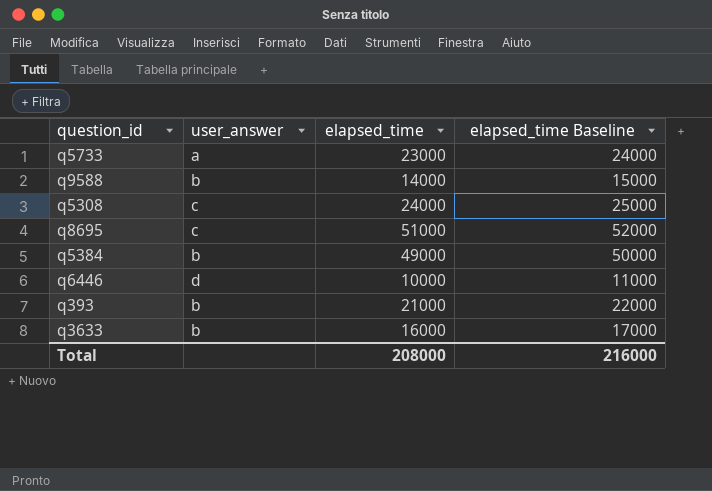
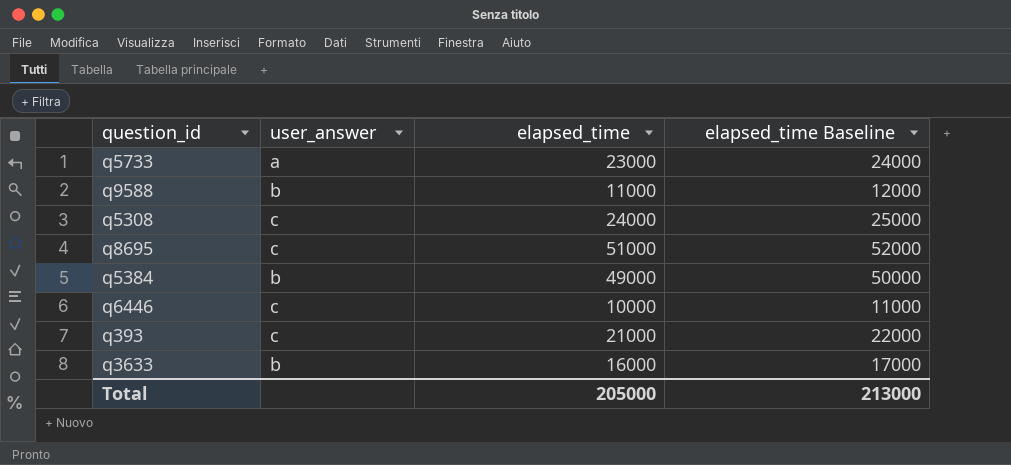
q9588 | elapsed_time: 14000 -> 11000
q9588 | elapsed_time Baseline: 15000 -> 12000
q6446 | user_answer: d -> c
q393 | user_answer: b -> c
Total | elapsed_time: 208000 -> 205000
Total | elapsed_time Baseline: 216000 -> 213000

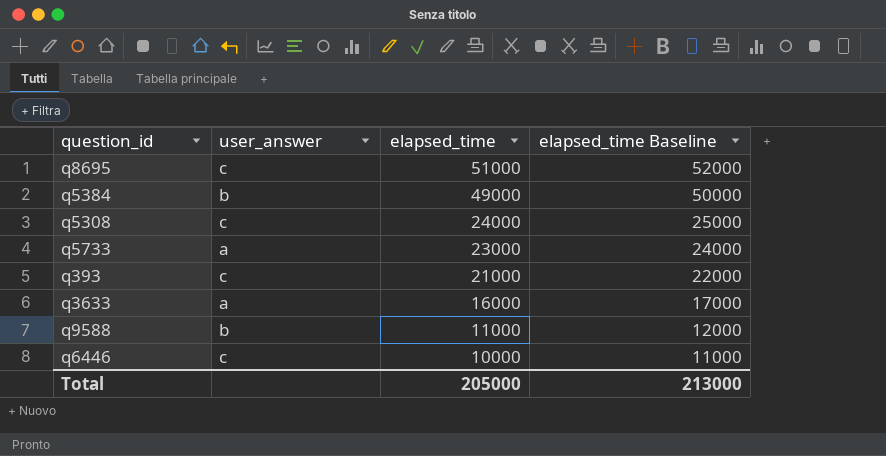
row order: none -> elapsed_time descending
q3633 | user_answer: b -> a

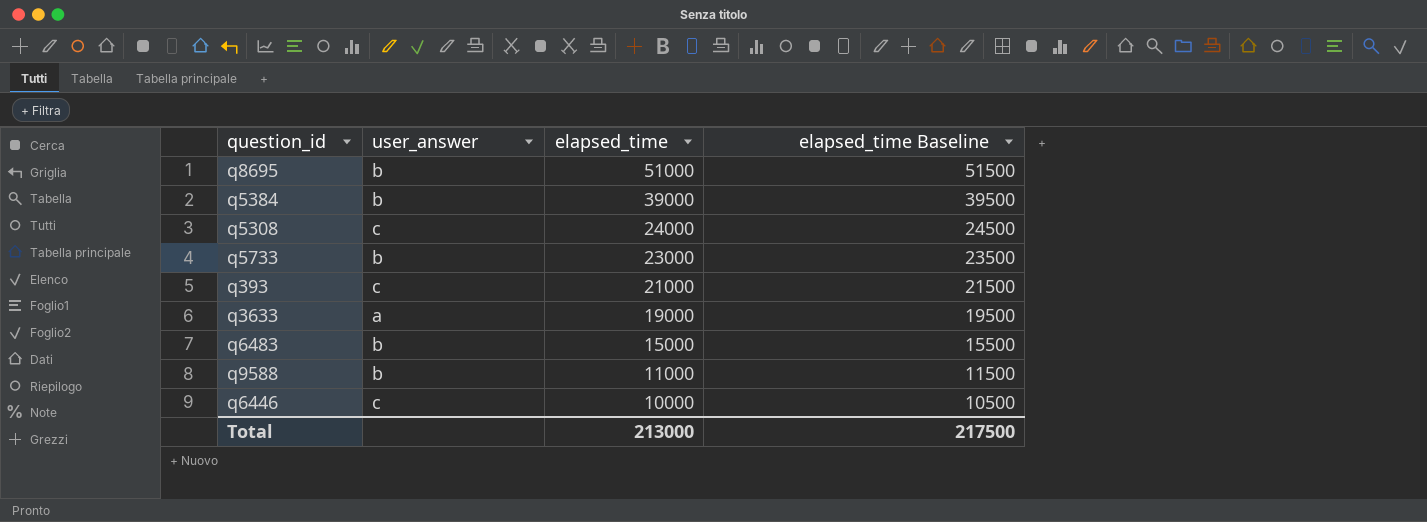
column elapsed_time Baseline | formula: [elapsed_time] + 1000 -> [elapsed_time] + 500
q8695 | user_answer: c -> b
q5384 | elapsed_time: 49000 -> 39000
q5733 | user_answer: a -> b
q3633 | elapsed_time: 16000 -> 19000
row q6483: none -> b | 15000 | 15500
Total | elapsed_time: 205000 -> 213000
Total | elapsed_time Baseline: 213000 -> 217500

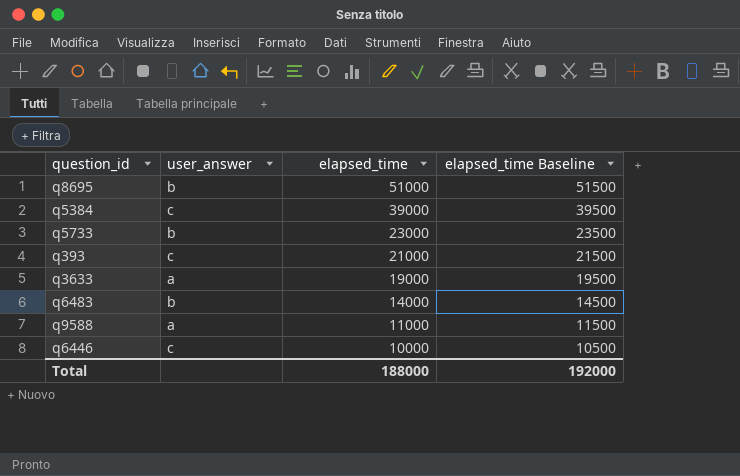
row q5308: c | 24000 | 24500 -> none
q5384 | user_answer: b -> c
q6483 | elapsed_time: 15000 -> 14000
q6483 | elapsed_time Baseline: 15500 -> 14500
q9588 | user_answer: b -> a
Total | elapsed_time: 213000 -> 188000
Total | elapsed_time Baseline: 217500 -> 192000

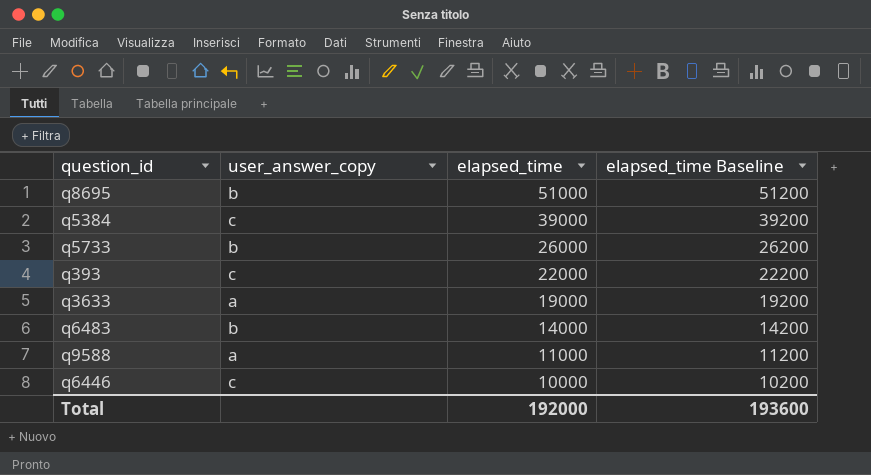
column name: user_answer -> user_answer_copy
column elapsed_time Baseline | formula: [elapsed_time] + 500 -> [elapsed_time] + 200
q5733 | elapsed_time: 23000 -> 26000
q393 | elapsed_time: 21000 -> 22000
Total | elapsed_time: 188000 -> 192000
Total | elapsed_time Baseline: 192000 -> 193600

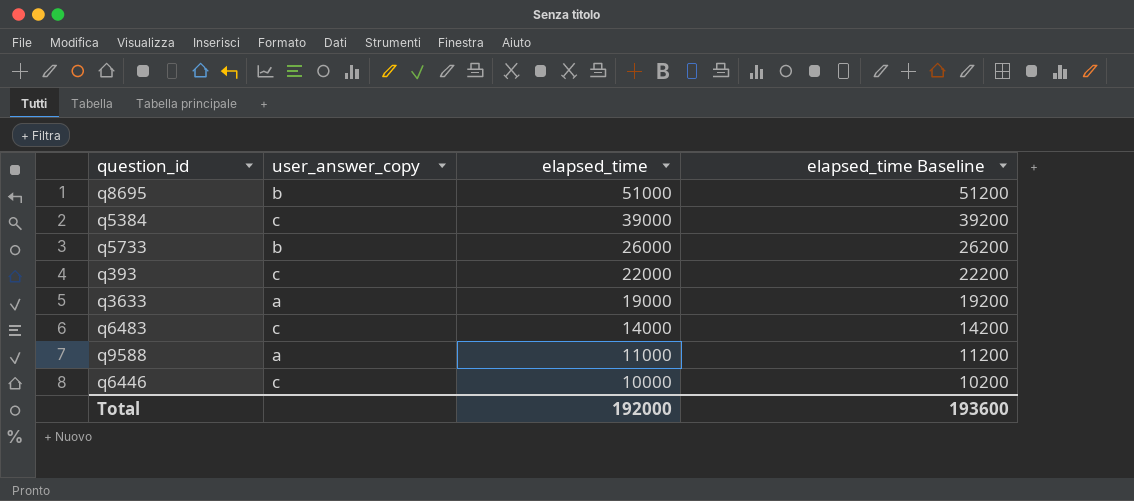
q6483 | user_answer_copy: b -> c

